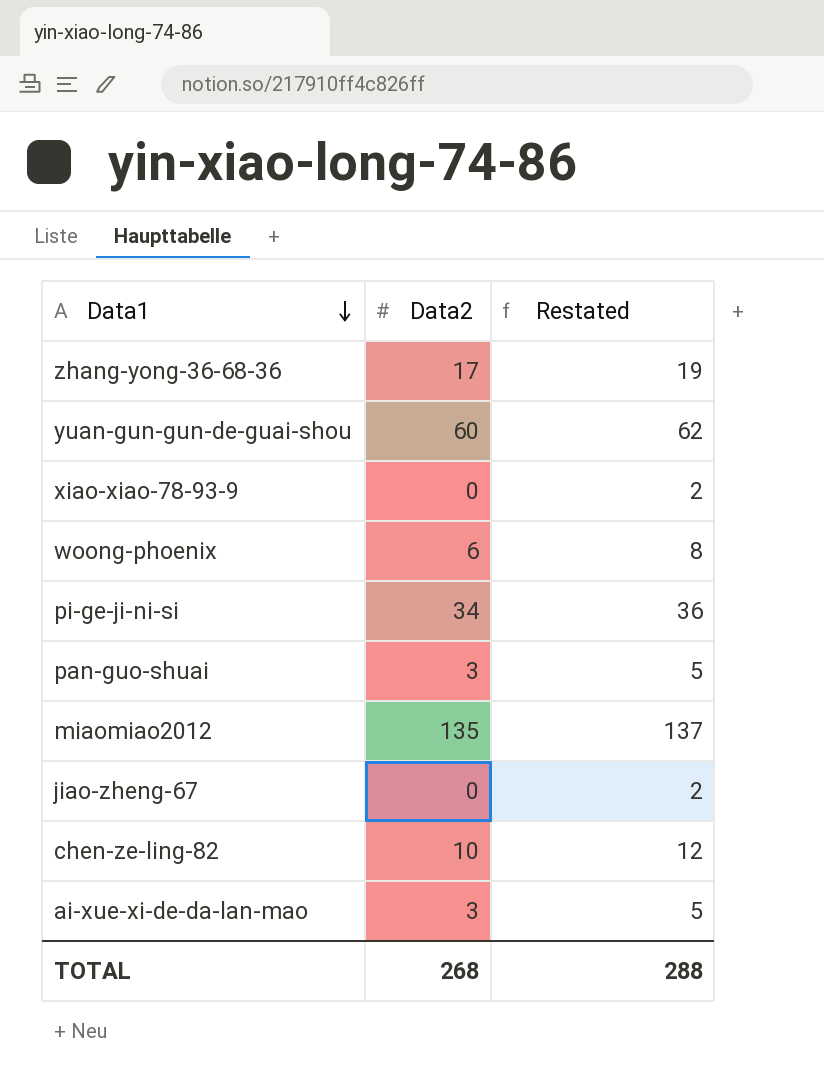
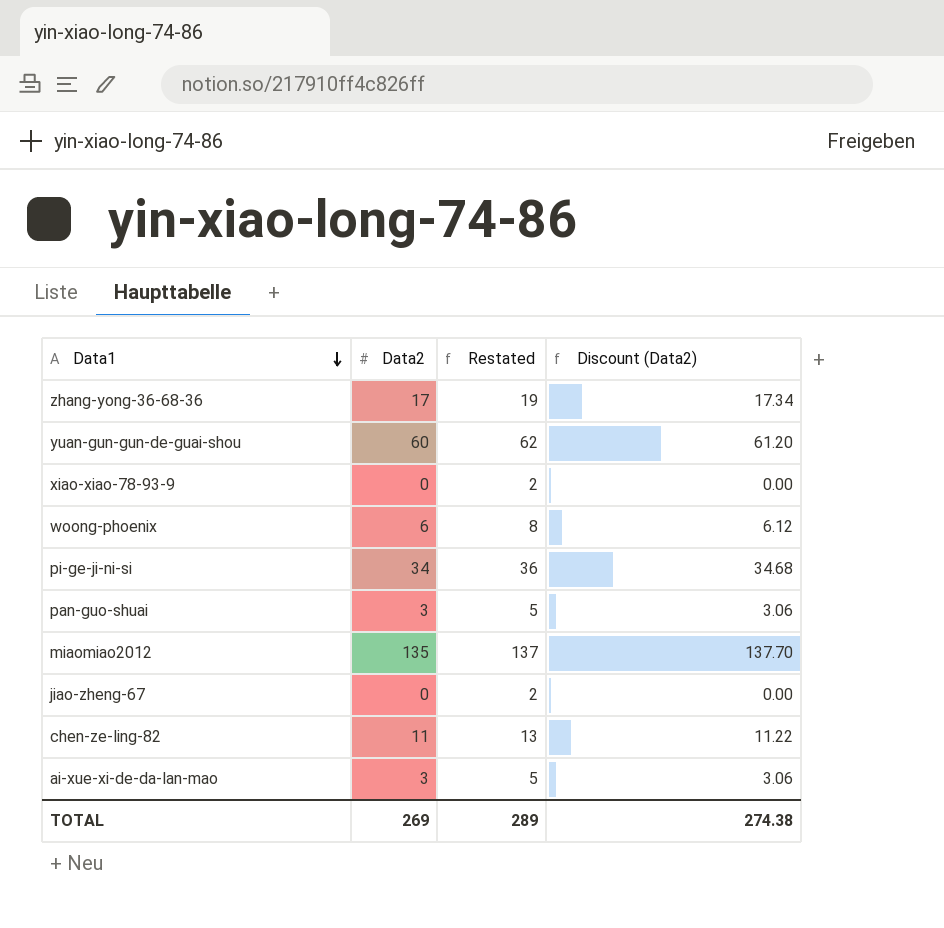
column Discount (Data2) | formula: none -> [Data2] * 1.02
chen-ze-ling-82 | Data2: 10 -> 11
chen-ze-ling-82 | Restated: 12 -> 13
TOTAL | Data2: 268 -> 269
TOTAL | Restated: 288 -> 289

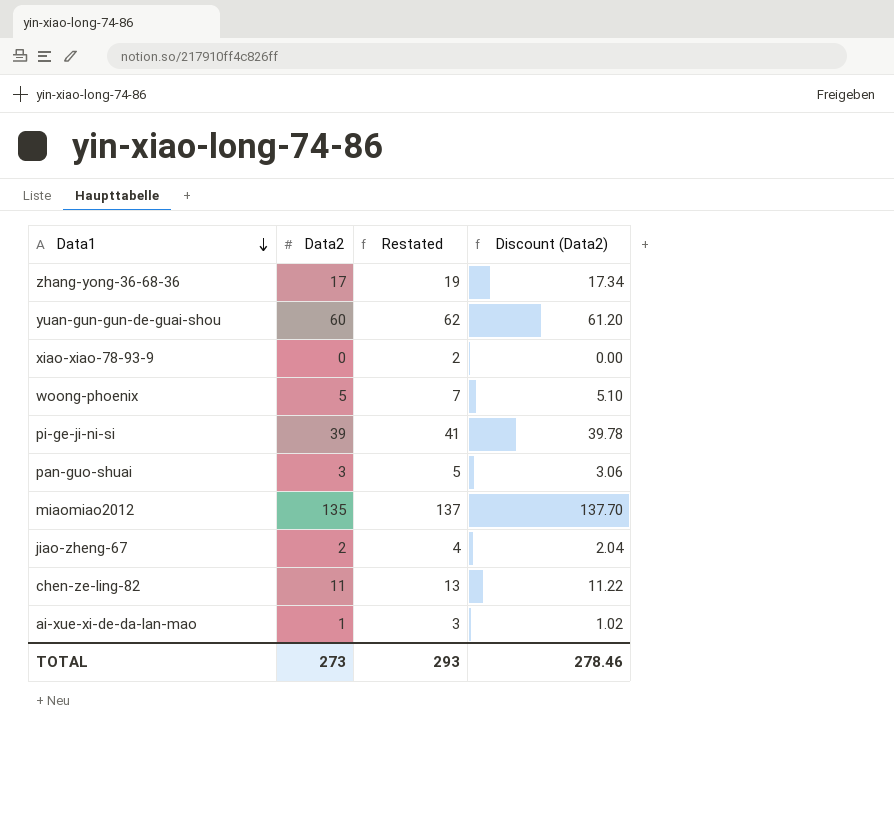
woong-phoenix | Data2: 6 -> 5
woong-phoenix | Restated: 8 -> 7
woong-phoenix | Discount (Data2): 6.12 -> 5.10
pi-ge-ji-ni-si | Data2: 34 -> 39
pi-ge-ji-ni-si | Restated: 36 -> 41
pi-ge-ji-ni-si | Discount (Data2): 34.68 -> 39.78
jiao-zheng-67 | Data2: 0 -> 2
jiao-zheng-67 | Restated: 2 -> 4
jiao-zheng-67 | Discount (Data2): 0.00 -> 2.04
ai-xue-xi-de-da-lan-mao | Data2: 3 -> 1
ai-xue-xi-de-da-lan-mao | Restated: 5 -> 3
ai-xue-xi-de-da-lan-mao | Discount (Data2): 3.06 -> 1.02
TOTAL | Data2: 269 -> 273
TOTAL | Restated: 289 -> 293
TOTAL | Discount (Data2): 274.38 -> 278.46

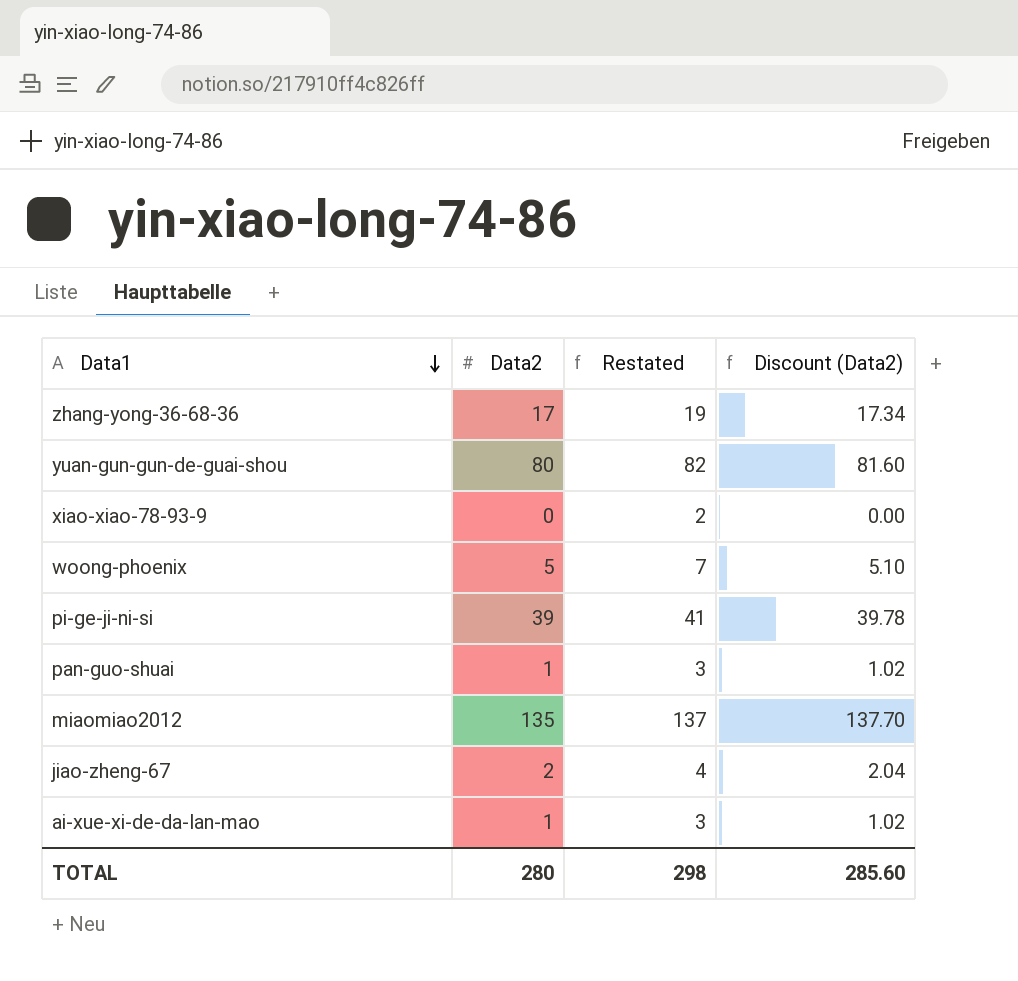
row chen-ze-ling-82: 11 | 13 | 11.22 -> none
yuan-gun-gun-de-guai-shou | Data2: 60 -> 80
yuan-gun-gun-de-guai-shou | Restated: 62 -> 82
yuan-gun-gun-de-guai-shou | Discount (Data2): 61.20 -> 81.60
pan-guo-shuai | Data2: 3 -> 1
pan-guo-shuai | Restated: 5 -> 3
pan-guo-shuai | Discount (Data2): 3.06 -> 1.02
TOTAL | Data2: 273 -> 280
TOTAL | Restated: 293 -> 298
TOTAL | Discount (Data2): 278.46 -> 285.60

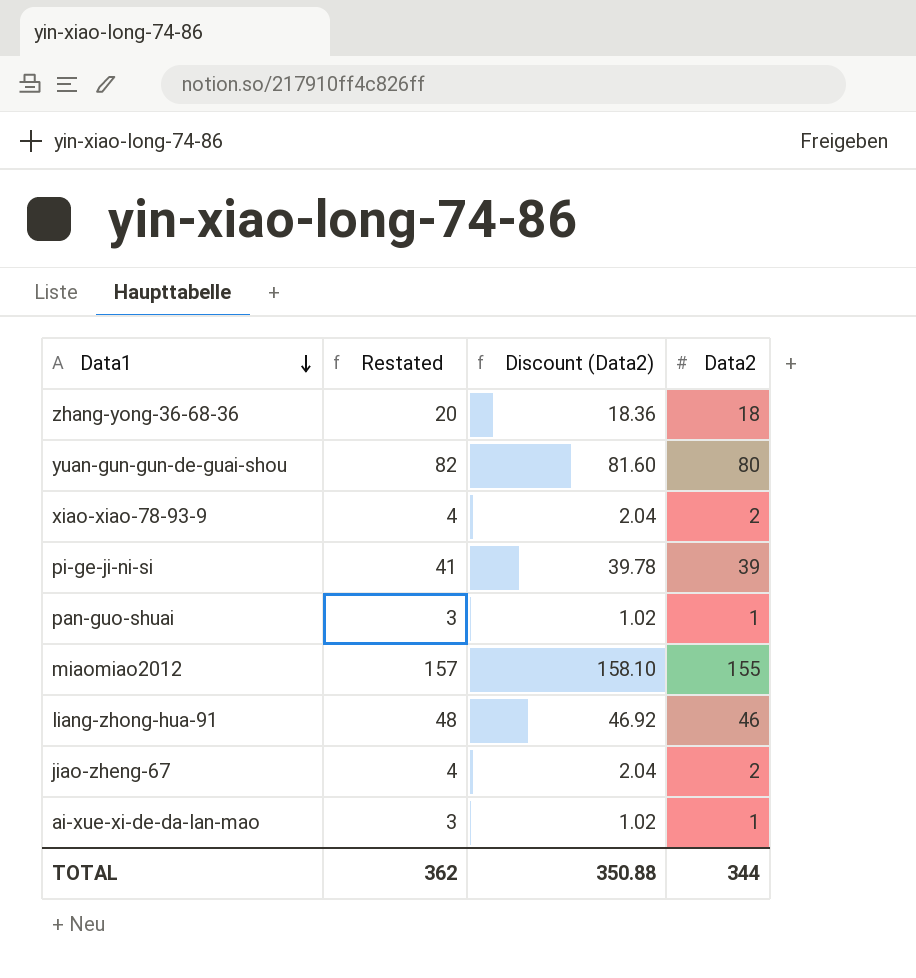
column Data2 | position: 2 -> 4
row woong-phoenix: 5 | 7 | 5.10 -> none
zhang-yong-36-68-36 | Restated: 19 -> 20
zhang-yong-36-68-36 | Discount (Data2): 17.34 -> 18.36
zhang-yong-36-68-36 | Data2: 17 -> 18
xiao-xiao-78-93-9 | Restated: 2 -> 4
xiao-xiao-78-93-9 | Discount (Data2): 0.00 -> 2.04
xiao-xiao-78-93-9 | Data2: 0 -> 2
miaomiao2012 | Restated: 137 -> 157
miaomiao2012 | Discount (Data2): 137.70 -> 158.10
miaomiao2012 | Data2: 135 -> 155
row liang-zhong-hua-91: none -> 48 | 46.92 | 46
TOTAL | Restated: 298 -> 362
TOTAL | Discount (Data2): 285.60 -> 350.88
TOTAL | Data2: 280 -> 344

